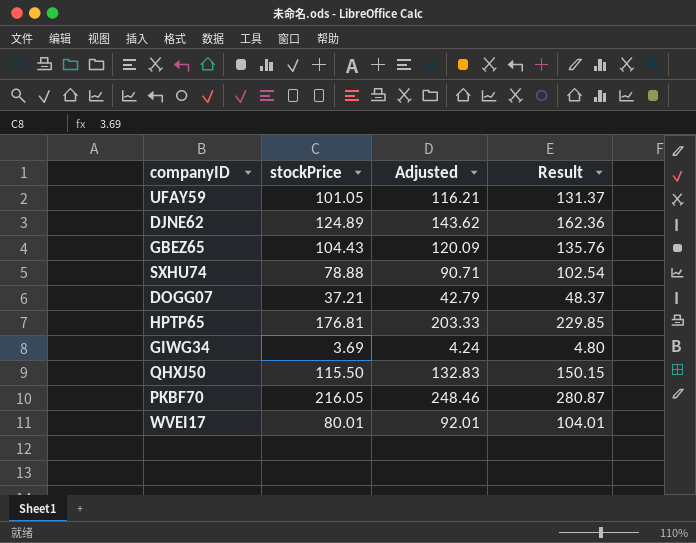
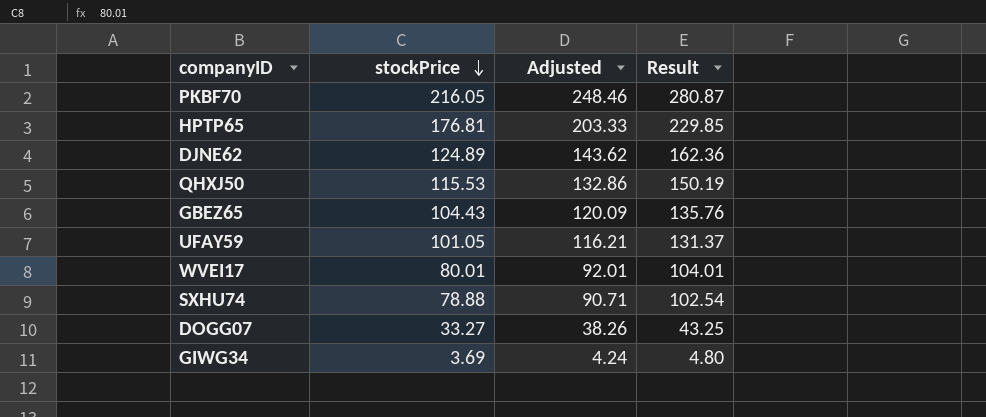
row order: none -> stockPrice descending
QHXJ50 | stockPrice: 115.50 -> 115.53
QHXJ50 | Adjusted: 132.83 -> 132.86
QHXJ50 | Result: 150.15 -> 150.19
DOGG07 | stockPrice: 37.21 -> 33.27
DOGG07 | Adjusted: 42.79 -> 38.26
DOGG07 | Result: 48.37 -> 43.25

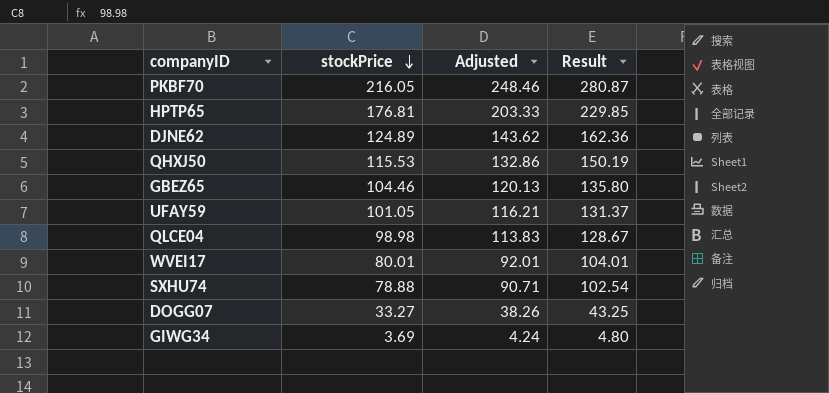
GBEZ65 | stockPrice: 104.43 -> 104.46
GBEZ65 | Adjusted: 120.09 -> 120.13
GBEZ65 | Result: 135.76 -> 135.80
row QLCE04: none -> 98.98 | 113.83 | 128.67

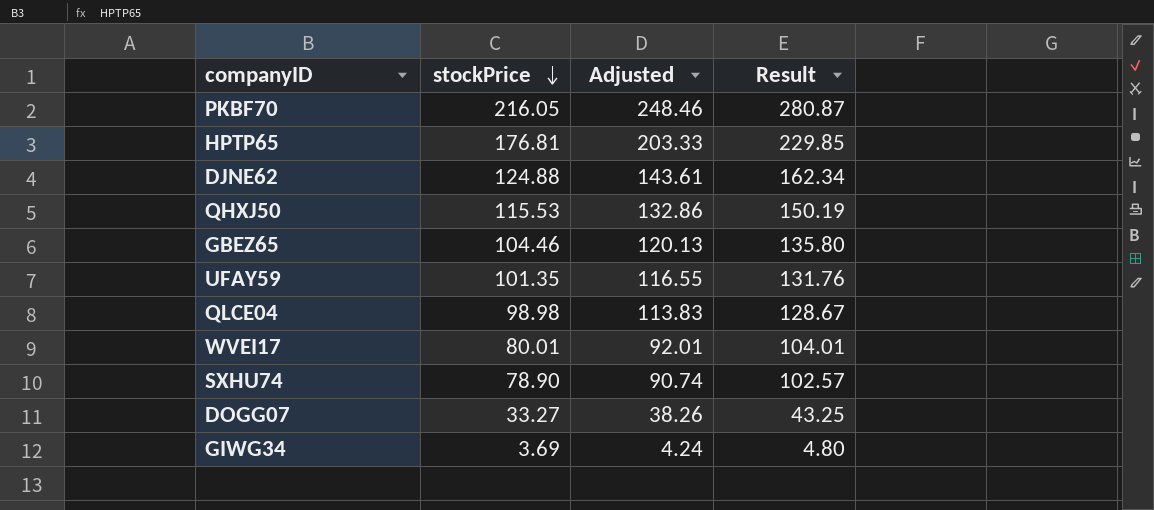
DJNE62 | stockPrice: 124.89 -> 124.88
DJNE62 | Adjusted: 143.62 -> 143.61
DJNE62 | Result: 162.36 -> 162.34
UFAY59 | stockPrice: 101.05 -> 101.35
UFAY59 | Adjusted: 116.21 -> 116.55
UFAY59 | Result: 131.37 -> 131.76
SXHU74 | stockPrice: 78.88 -> 78.90
SXHU74 | Adjusted: 90.71 -> 90.74
SXHU74 | Result: 102.54 -> 102.57

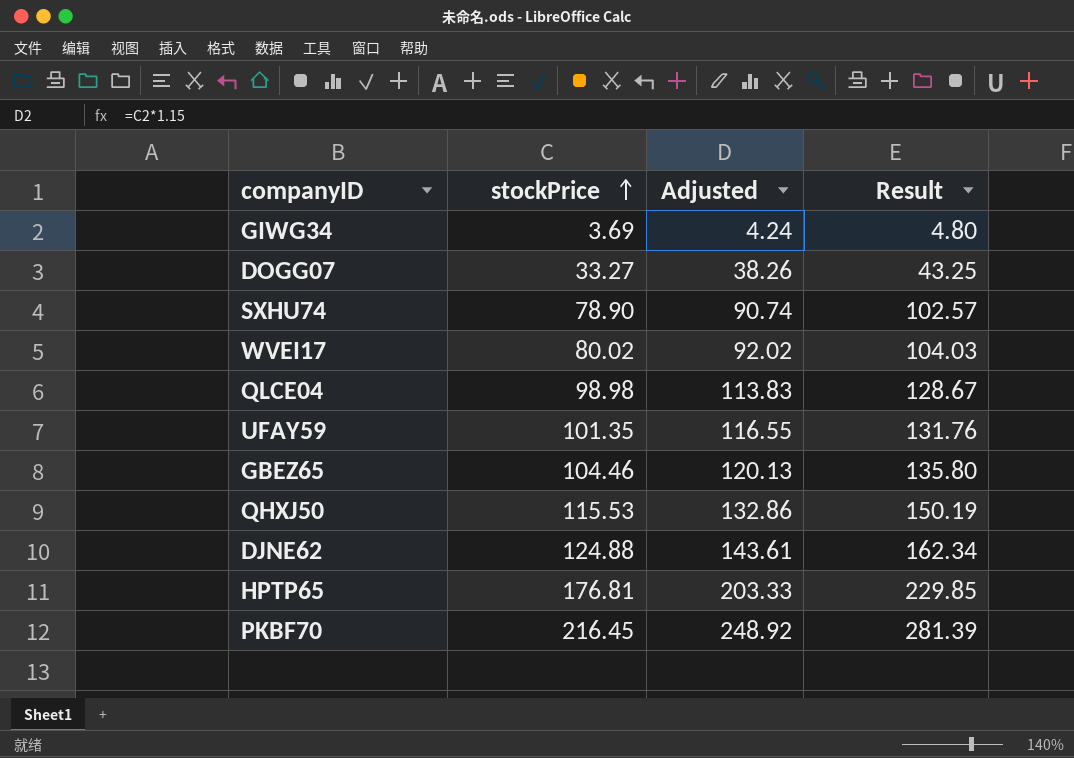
row order: stockPrice descending -> stockPrice ascending
WVEI17 | stockPrice: 80.01 -> 80.02
WVEI17 | Adjusted: 92.01 -> 92.02
WVEI17 | Result: 104.01 -> 104.03
PKBF70 | stockPrice: 216.05 -> 216.45
PKBF70 | Adjusted: 248.46 -> 248.92
PKBF70 | Result: 280.87 -> 281.39

